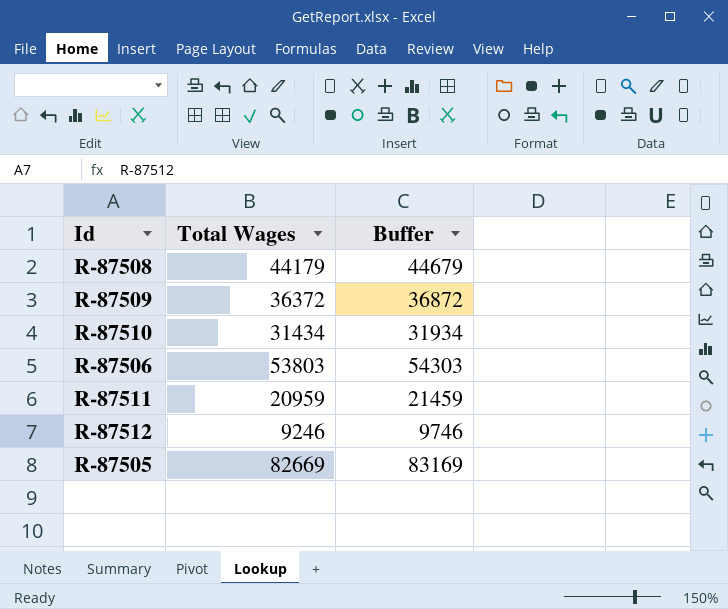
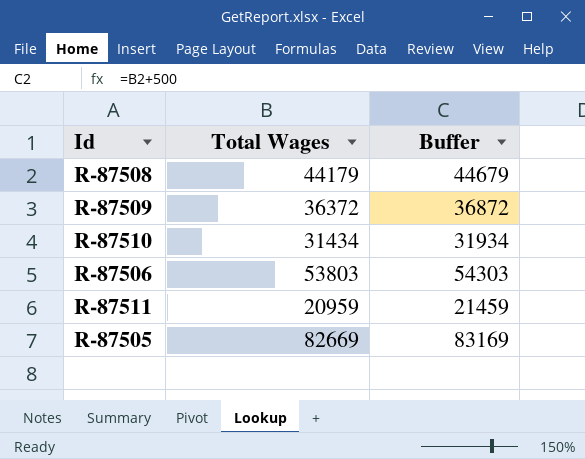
row R-87512: 9246 | 9746 -> none

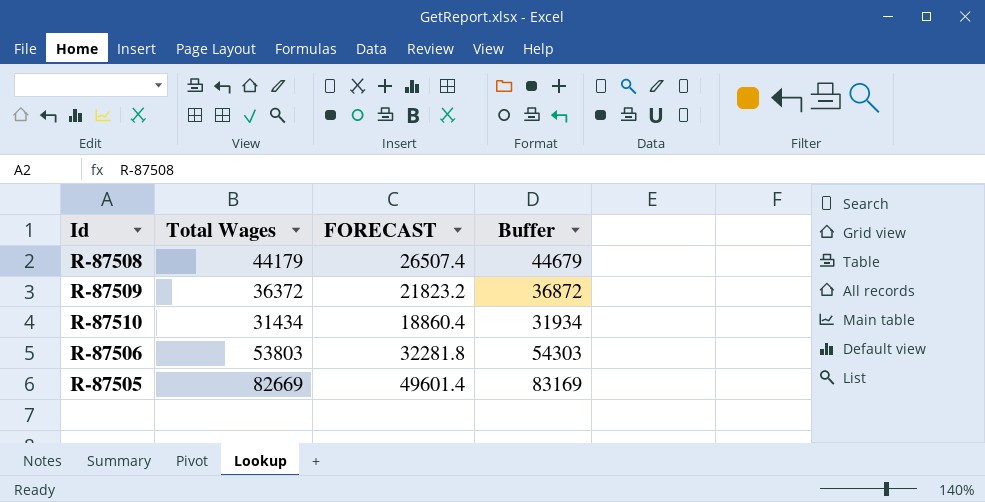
column FORECAST | formula: none -> [Total Wages] * 0.6
row R-87511: 20959 | 21459 -> none

